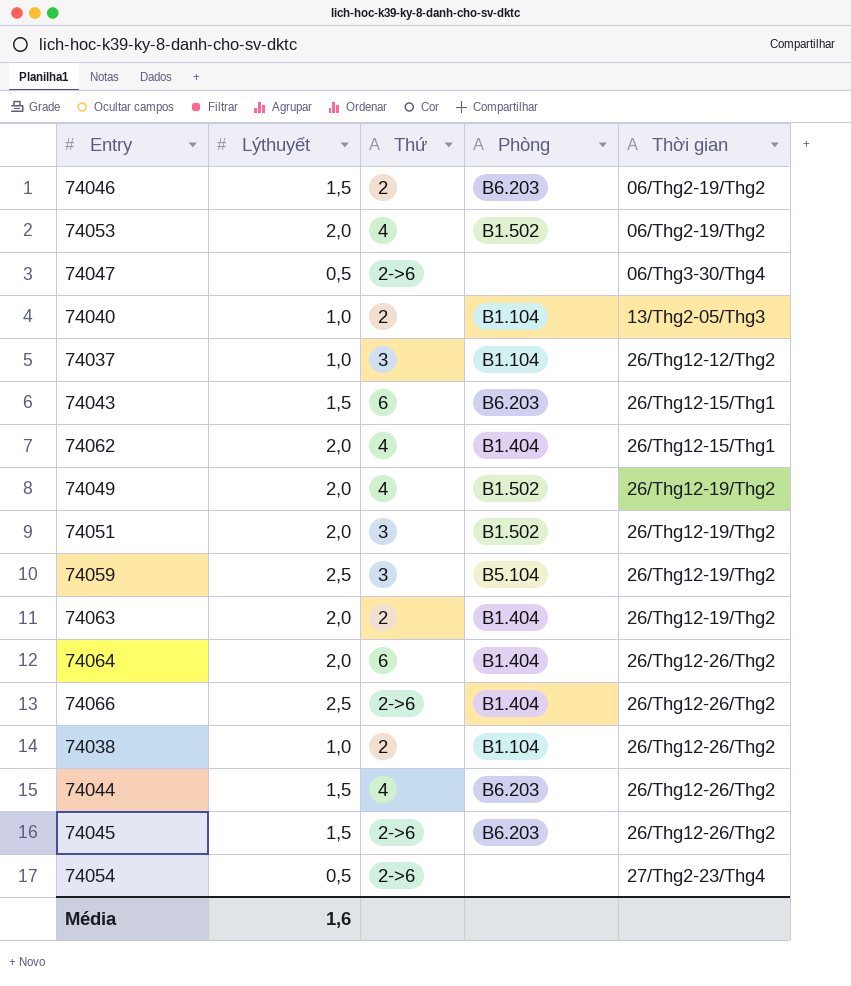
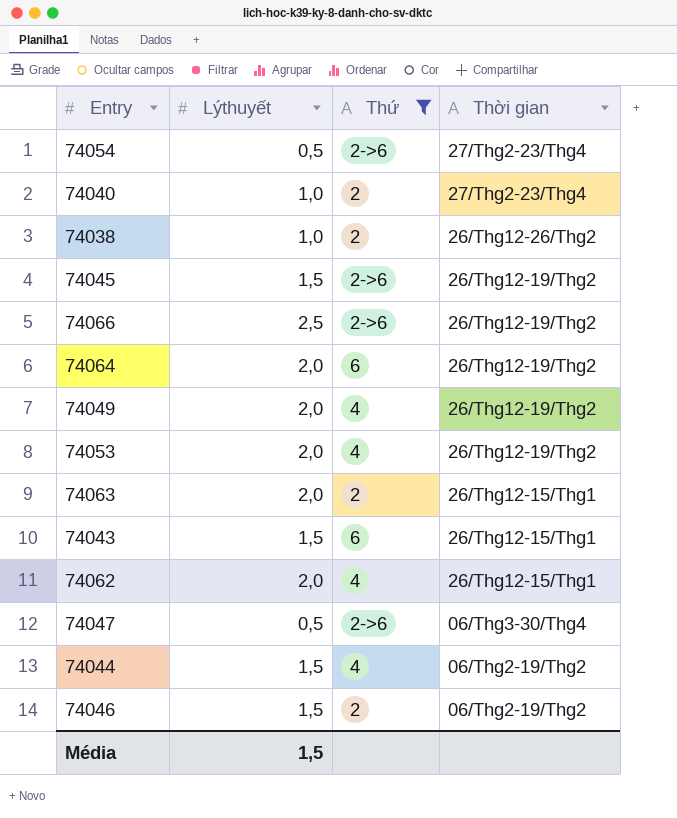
filter: none -> Thứ != 3
row order: Thời gian ascending -> Thời gian descending
column Phòng | position: 4 -> none
74040 | Thời gian: 13/Thg2-05/Thg3 -> 27/Thg2-23/Thg4
74045 | Thời gian: 26/Thg12-26/Thg2 -> 26/Thg12-19/Thg2
74066 | Thời gian: 26/Thg12-26/Thg2 -> 26/Thg12-19/Thg2
74064 | Thời gian: 26/Thg12-26/Thg2 -> 26/Thg12-19/Thg2
74053 | Thời gian: 06/Thg2-19/Thg2 -> 26/Thg12-19/Thg2
74063 | Thời gian: 26/Thg12-19/Thg2 -> 26/Thg12-15/Thg1
74044 | Thời gian: 26/Thg12-26/Thg2 -> 06/Thg2-19/Thg2
Média | Lýthuyết: 1,6 -> 1,5

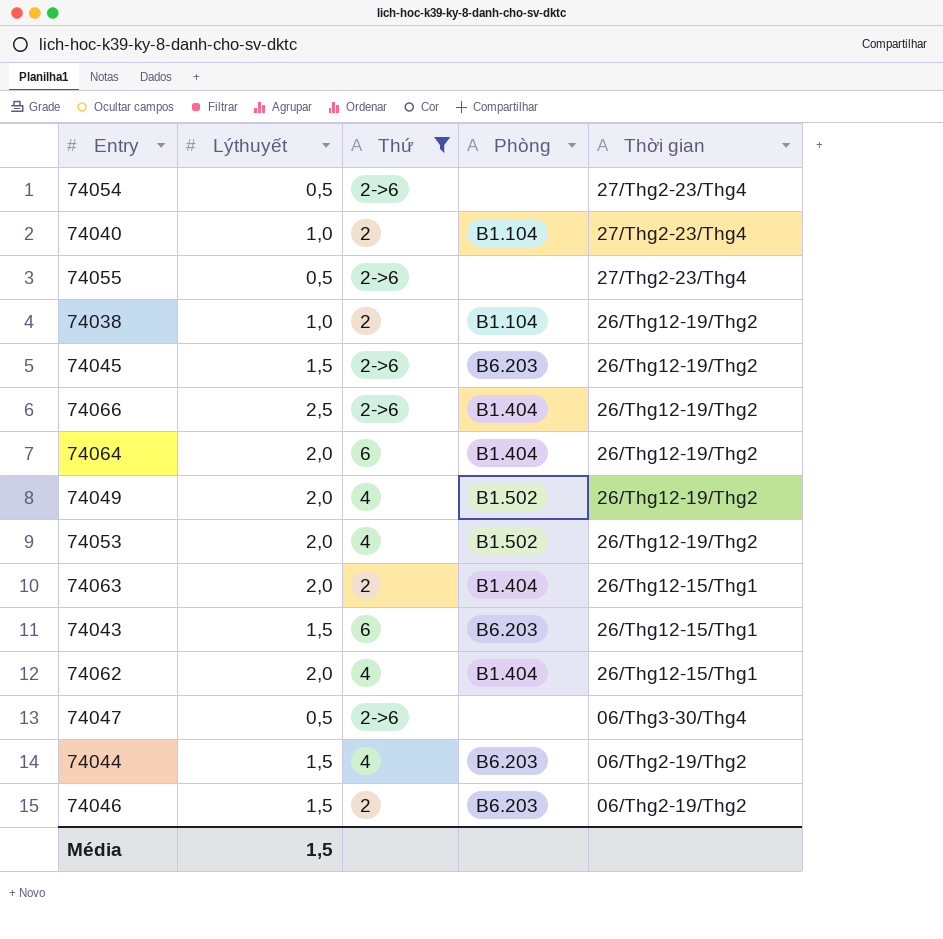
column Phòng | position: none -> 4
row 74055: none -> 0,5 | 2->6 | none | 27/Thg2-23/Thg4
74038 | Thời gian: 26/Thg12-26/Thg2 -> 26/Thg12-19/Thg2

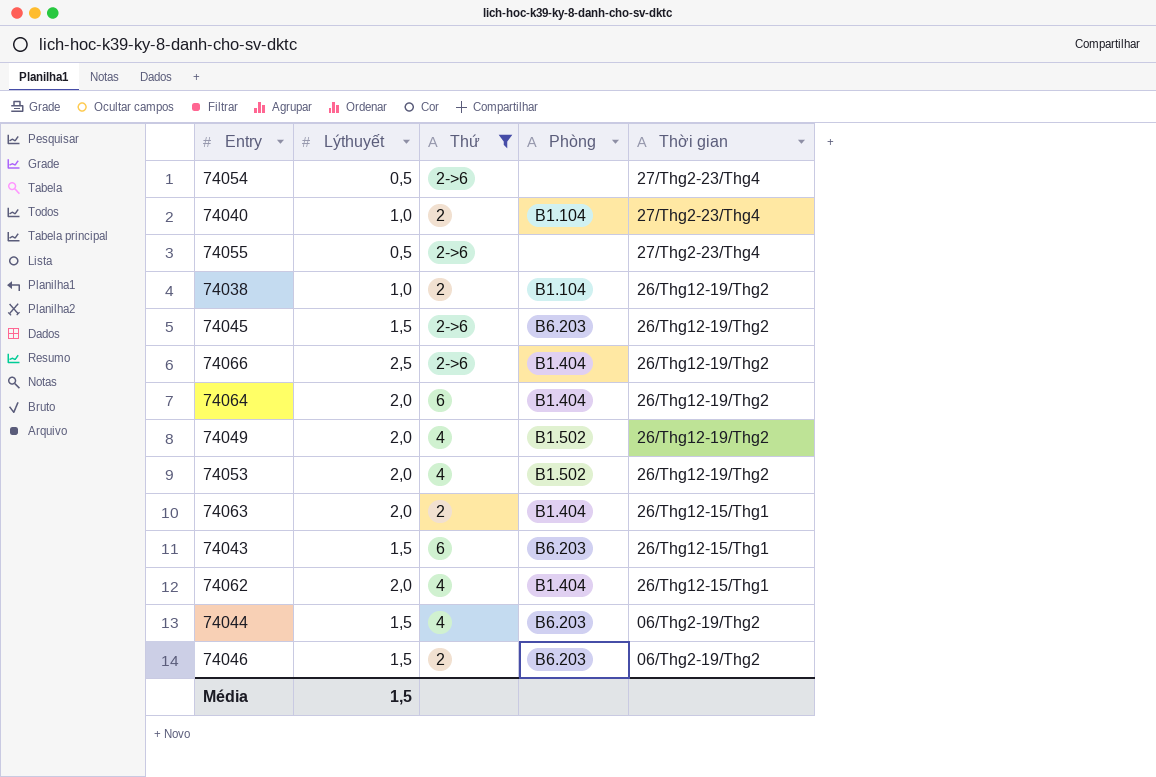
row 74047: 0,5 | 2->6 | none | 06/Thg3-30/Thg4 -> none

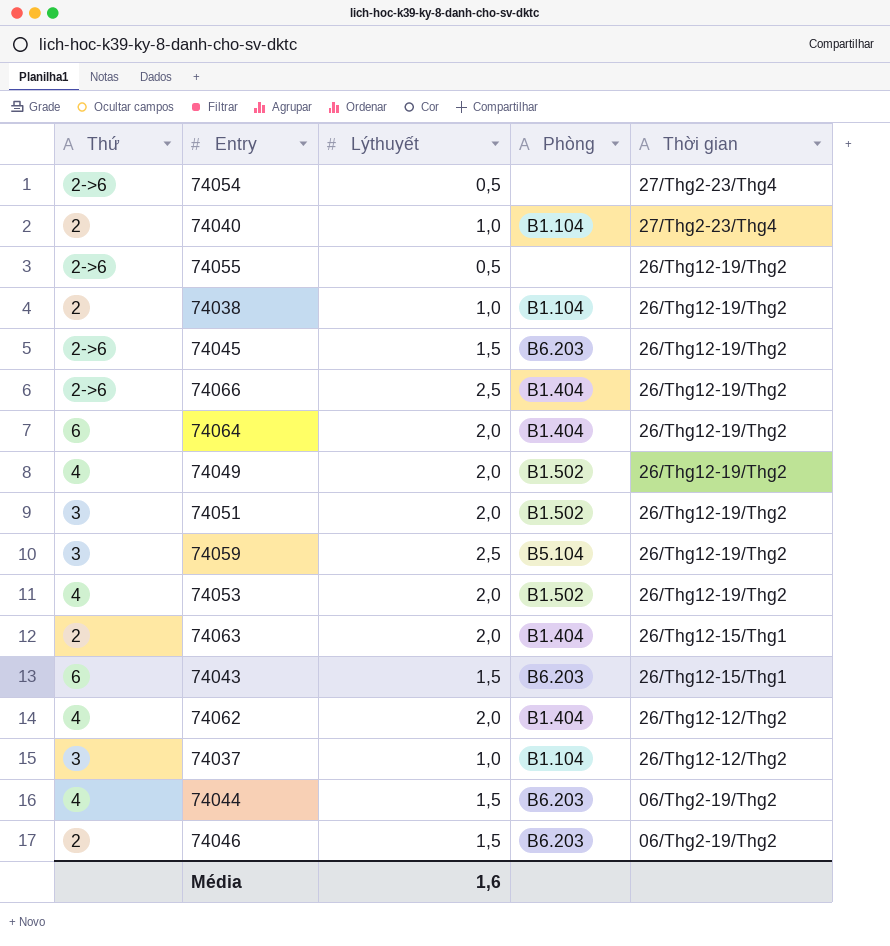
filter: Thứ != 3 -> none
column Thứ | position: 3 -> 1
74055 | Thời gian: 27/Thg2-23/Thg4 -> 26/Thg12-19/Thg2
74062 | Thời gian: 26/Thg12-15/Thg1 -> 26/Thg12-12/Thg2
Média | Lýthuyết: 1,5 -> 1,6

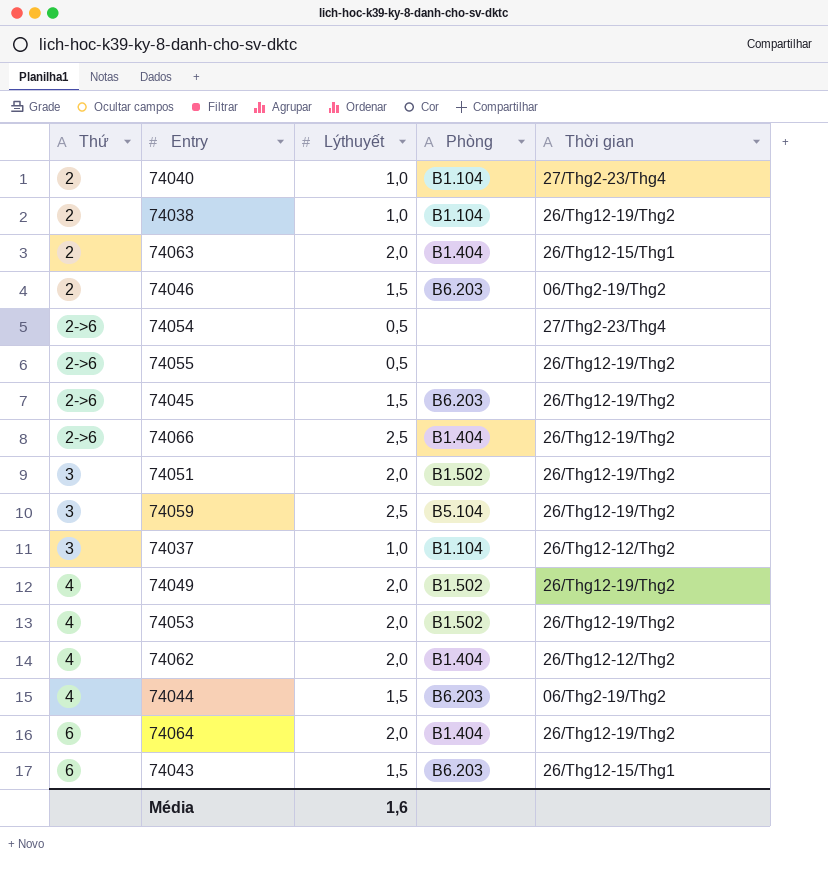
row order: Thời gian descending -> Thứ ascending

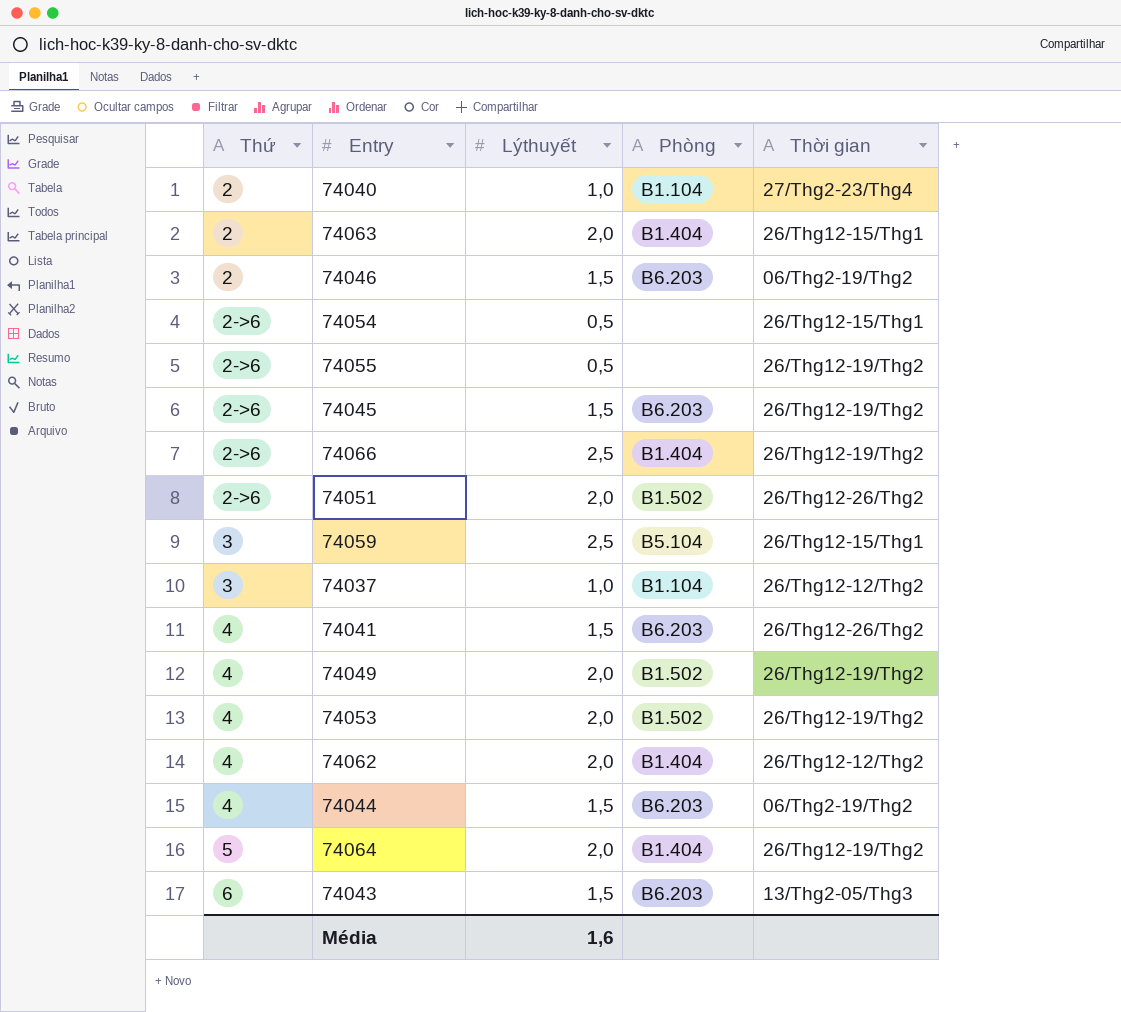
row 74038: 2 | 1,0 | B1.104 | 26/Thg12-19/Thg2 -> none
74054 | Thời gian: 27/Thg2-23/Thg4 -> 26/Thg12-15/Thg1
74051 | Thứ: 3 -> 2->6
74051 | Thời gian: 26/Thg12-19/Thg2 -> 26/Thg12-26/Thg2
74059 | Thời gian: 26/Thg12-19/Thg2 -> 26/Thg12-15/Thg1
row 74041: none -> 4 | 1,5 | B6.203 | 26/Thg12-26/Thg2
74064 | Thứ: 6 -> 5
74043 | Thời gian: 26/Thg12-15/Thg1 -> 13/Thg2-05/Thg3

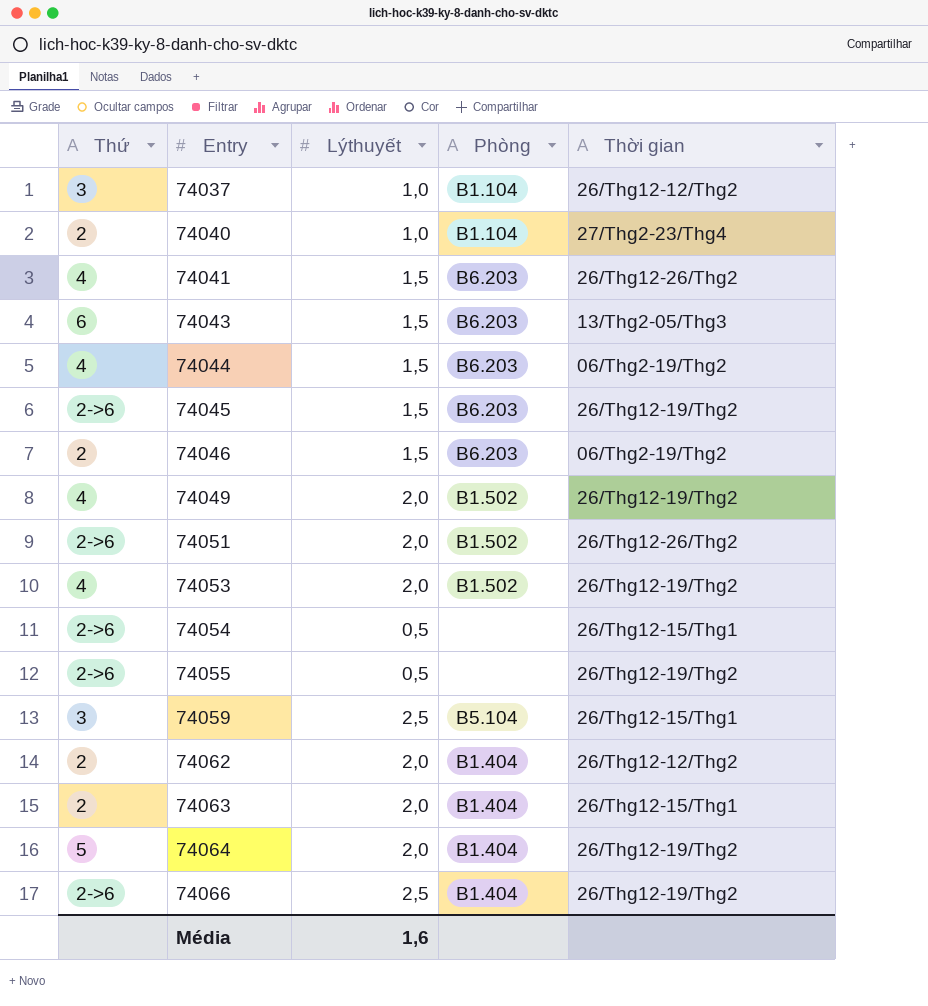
row order: Thứ ascending -> Entry ascending
74062 | Thứ: 4 -> 2

